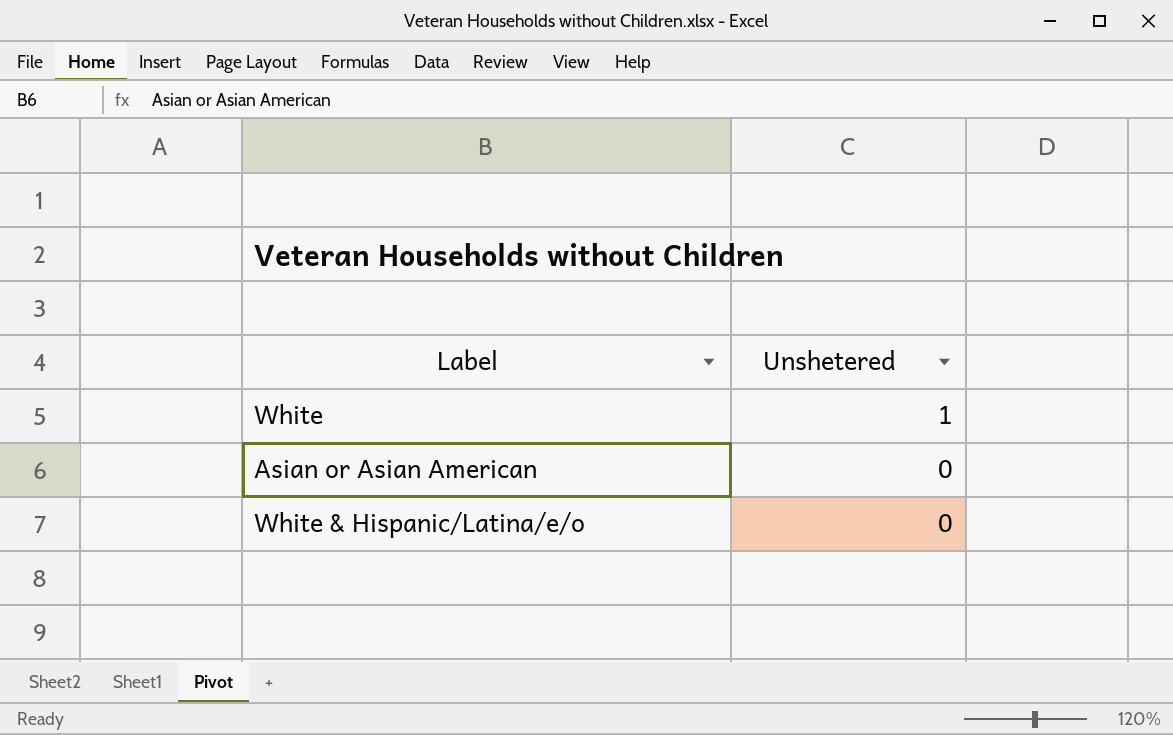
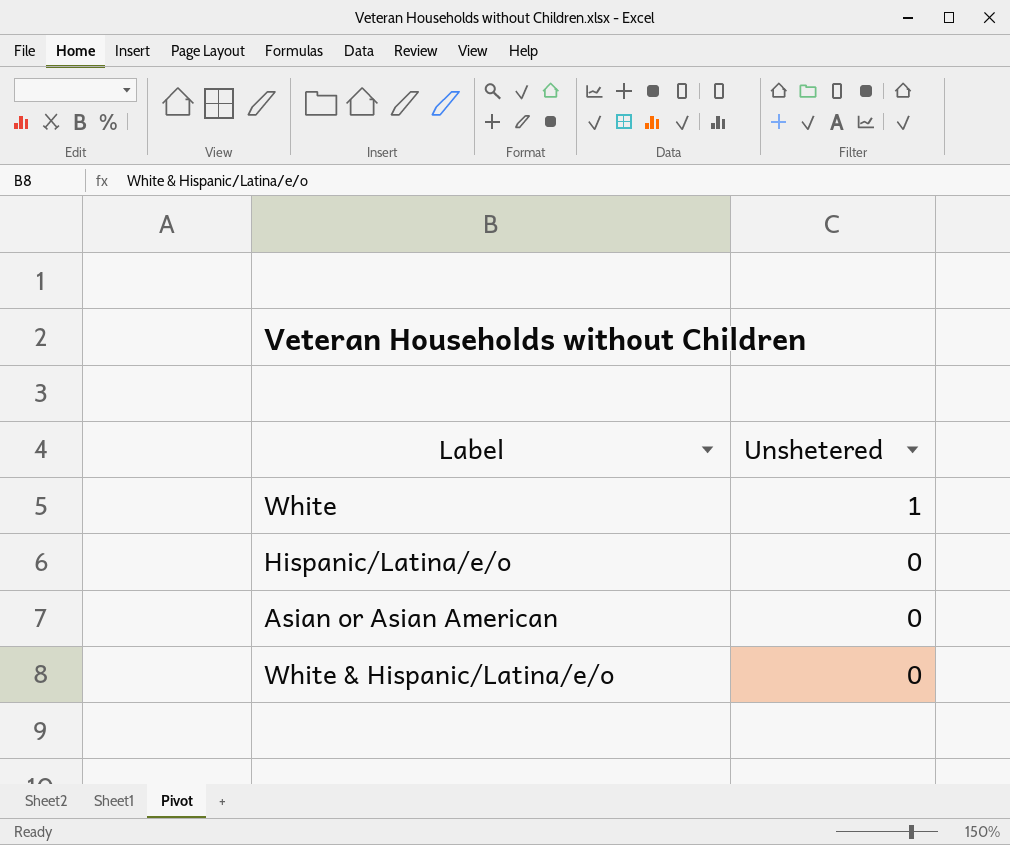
row Hispanic/Latina/e/o: none -> 0

